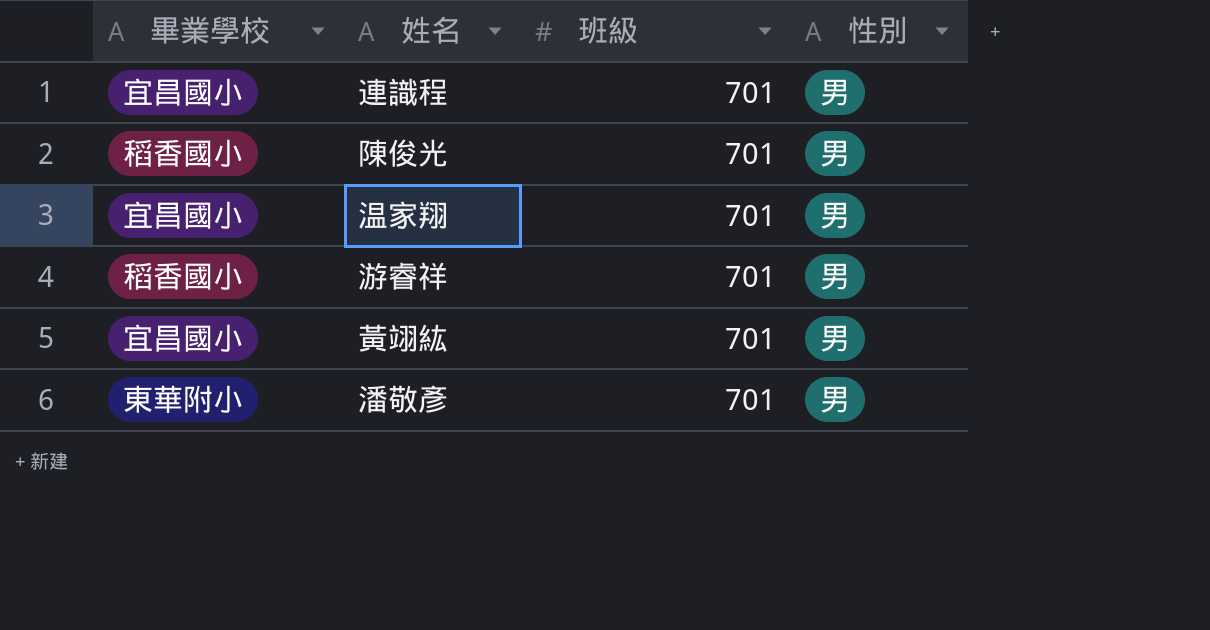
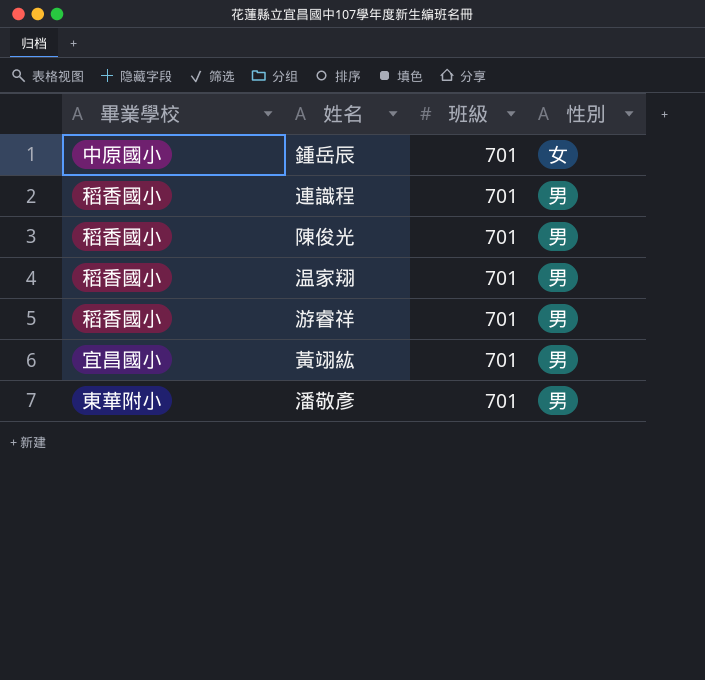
row 鍾岳辰: none -> 中原國小 | 701 | 女
連識程 | 畢業學校: 宜昌國小 -> 稻香國小
温家翔 | 畢業學校: 宜昌國小 -> 稻香國小

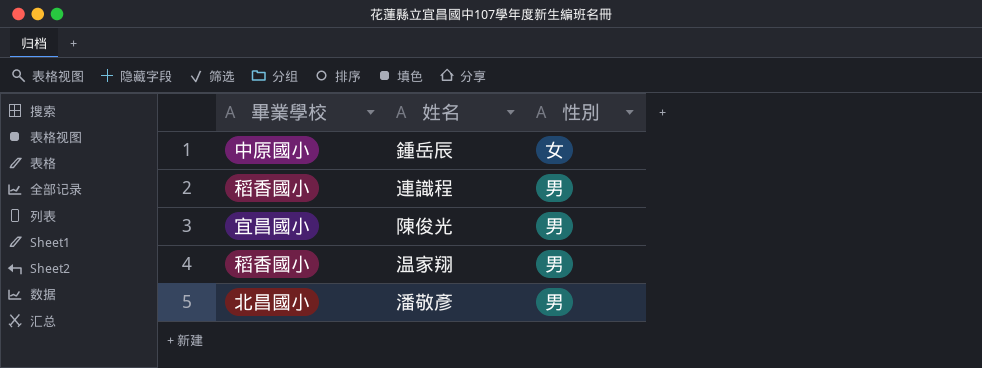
column 班級 | position: 3 -> none
row 游睿祥: 稻香國小 | 701 | 男 -> none
row 黃翊紘: 宜昌國小 | 701 | 男 -> none
陳俊光 | 畢業學校: 稻香國小 -> 宜昌國小
潘敬彥 | 畢業學校: 東華附小 -> 北昌國小

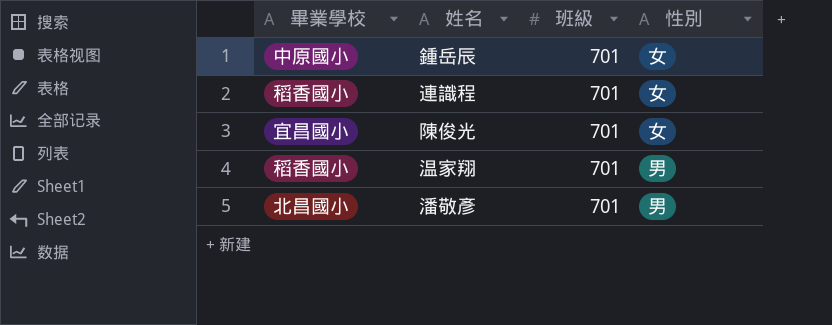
column 班級 | position: none -> 3
連識程 | 性別: 男 -> 女
陳俊光 | 性別: 男 -> 女

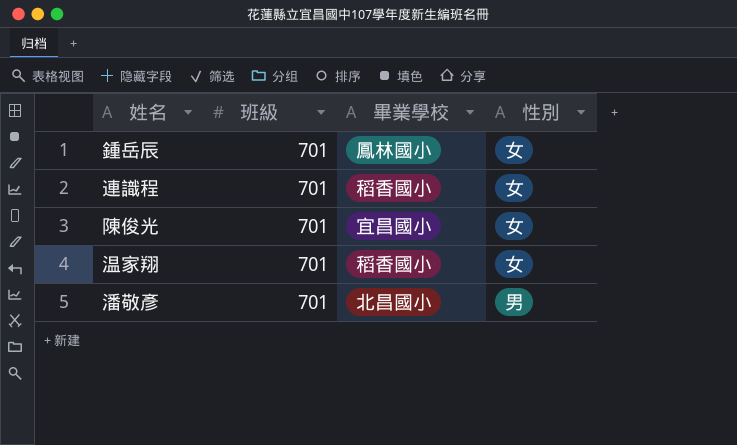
column 畢業學校 | position: 1 -> 3
鍾岳辰 | 畢業學校: 中原國小 -> 鳳林國小
温家翔 | 性別: 男 -> 女

